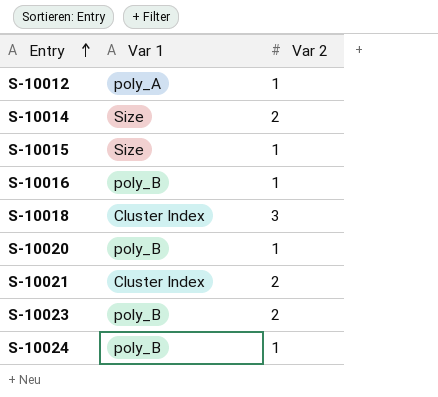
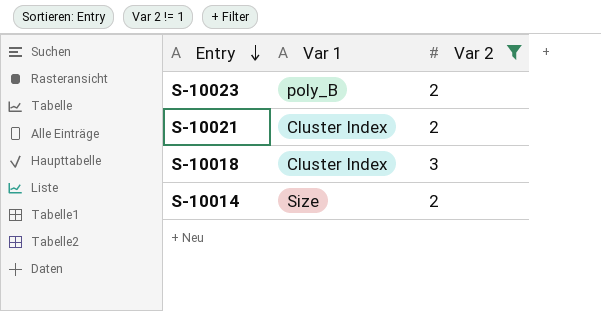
filter: none -> Var 2 != 1
row order: Entry ascending -> Entry descending

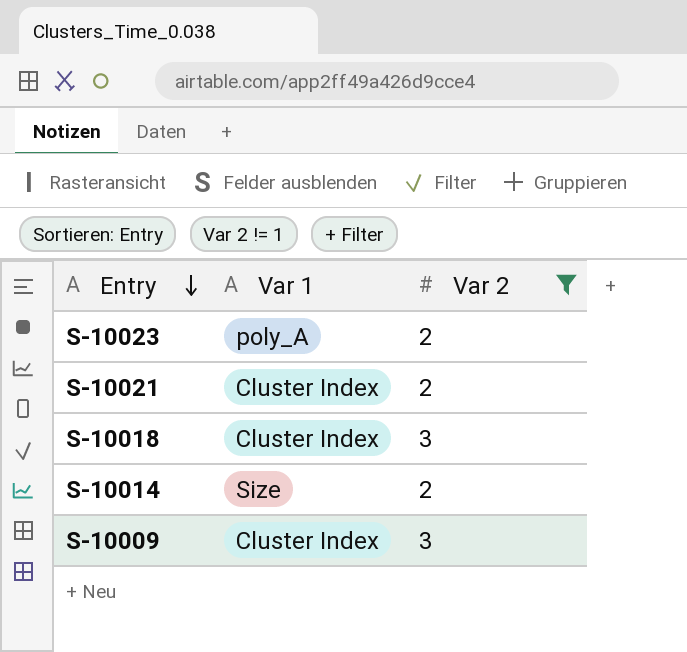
S-10023 | Var 1: poly_B -> poly_A
row S-10009: none -> Cluster Index | 3

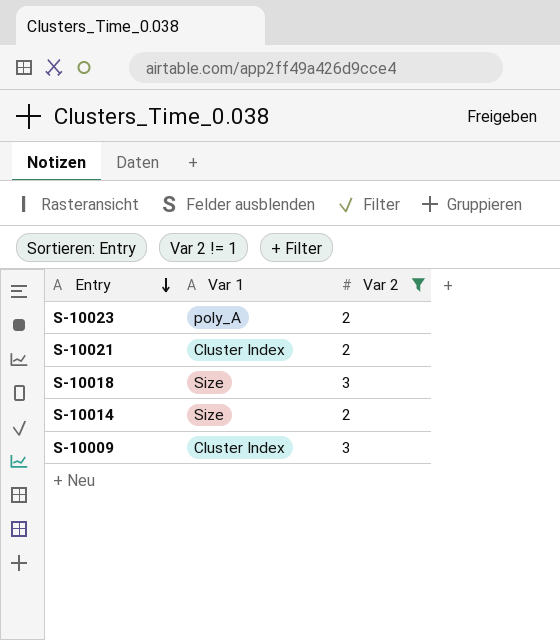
S-10018 | Var 1: Cluster Index -> Size

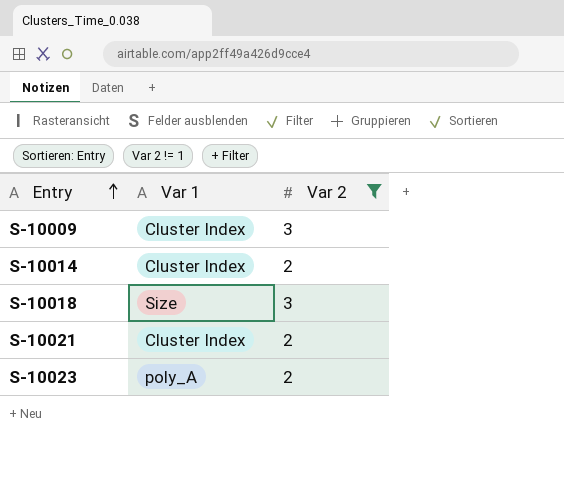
row order: Entry descending -> Entry ascending
S-10014 | Var 1: Size -> Cluster Index

